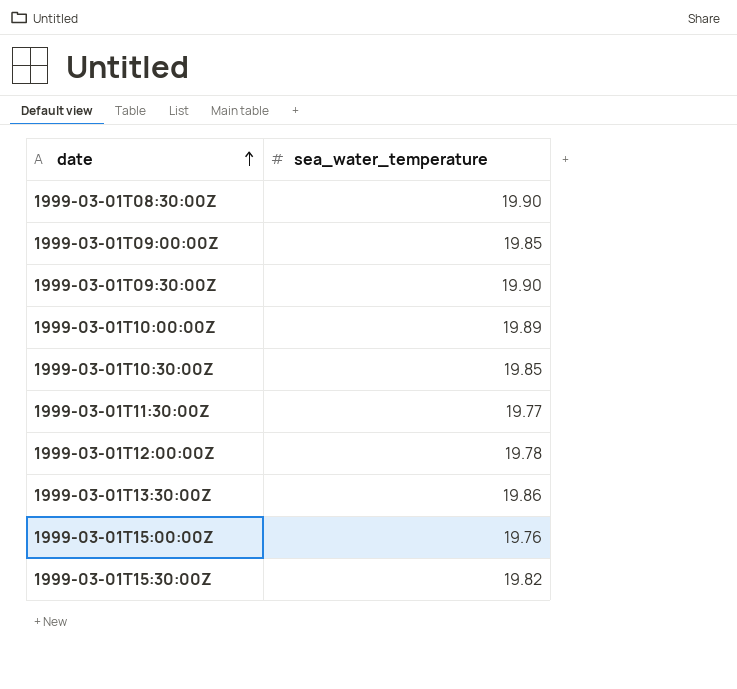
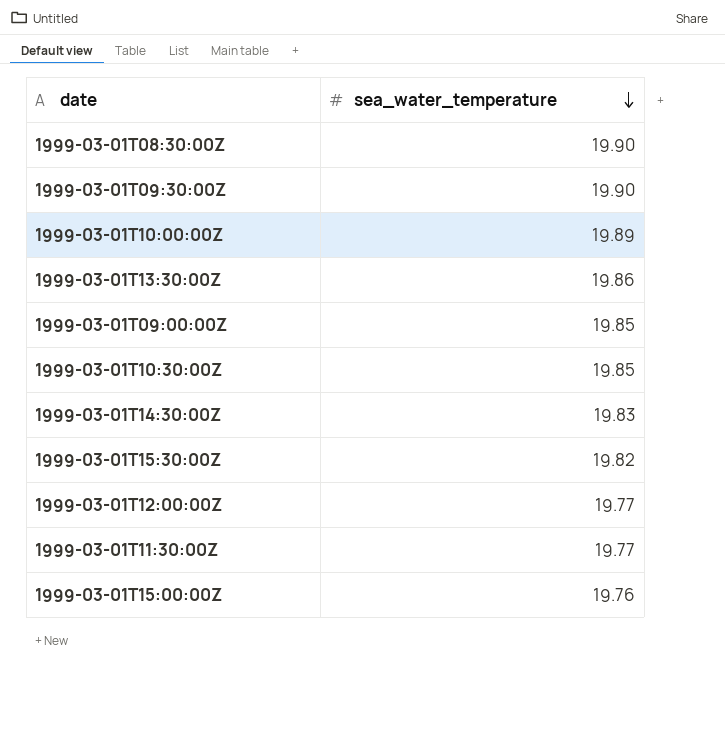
row order: date ascending -> sea_water_temperature descending
row 1999-03-01T14:30:00Z: none -> 19.83
1999-03-01T12:00:00Z | sea_water_temperature: 19.78 -> 19.77

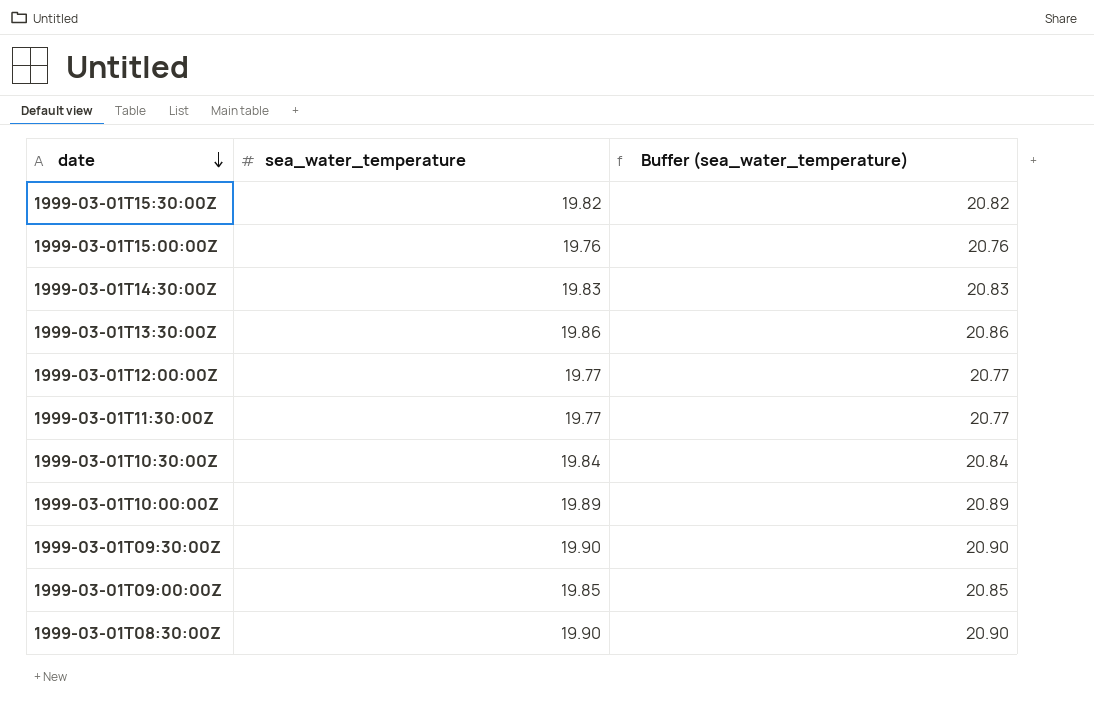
row order: sea_water_temperature descending -> date descending
column Buffer (sea_water_temperature) | formula: none -> [sea_water_temperature] + 1
1999-03-01T10:30:00Z | sea_water_temperature: 19.85 -> 19.84

